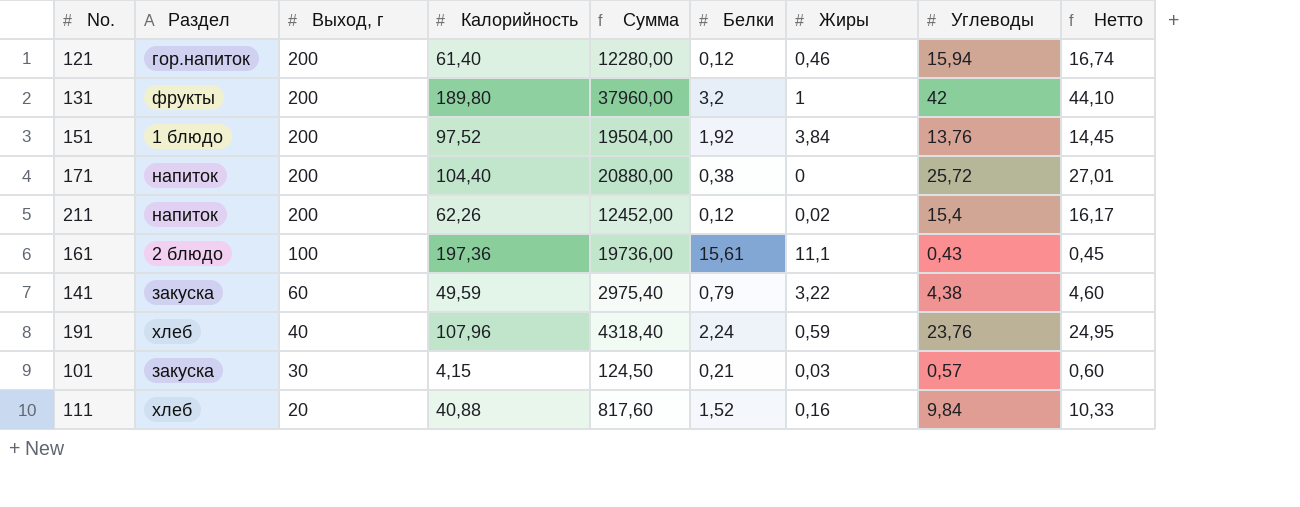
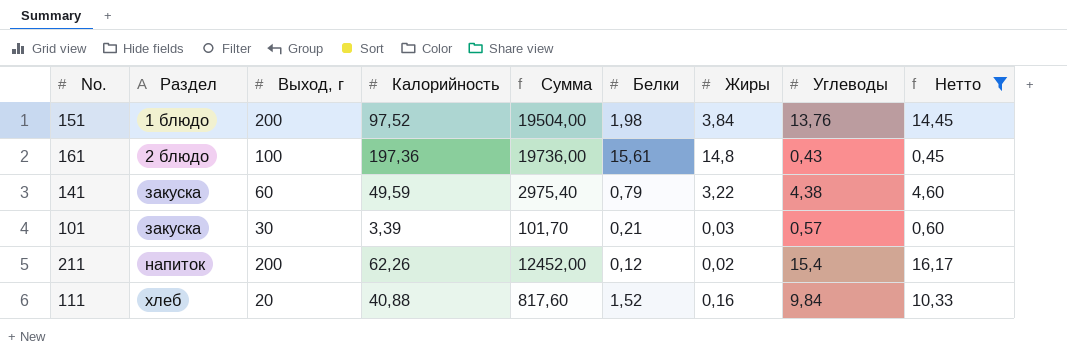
filter: none -> Нетто <= 16,17
row order: Выход, г descending -> Раздел ascending
151 | Белки: 1,92 -> 1,98
161 | Жиры: 11,1 -> 14,8
101 | Калорийность: 4,15 -> 3,39
101 | Сумма: 124,50 -> 101,70

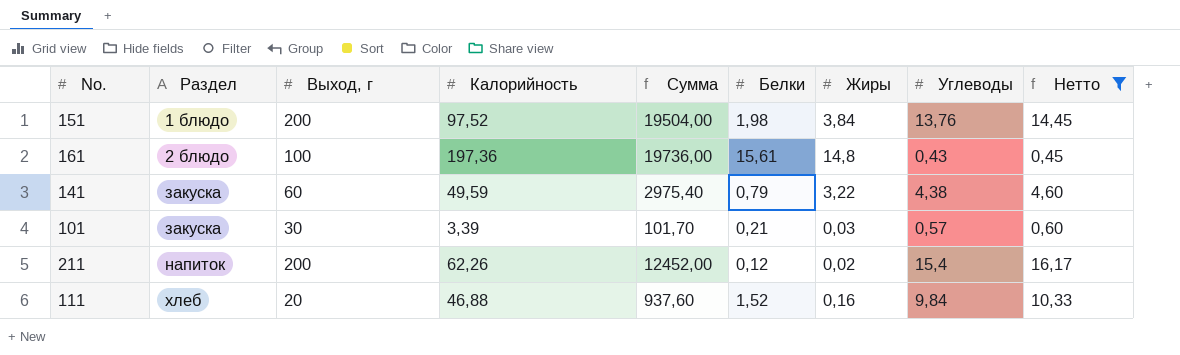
111 | Калорийность: 40,88 -> 46,88
111 | Сумма: 817,60 -> 937,60

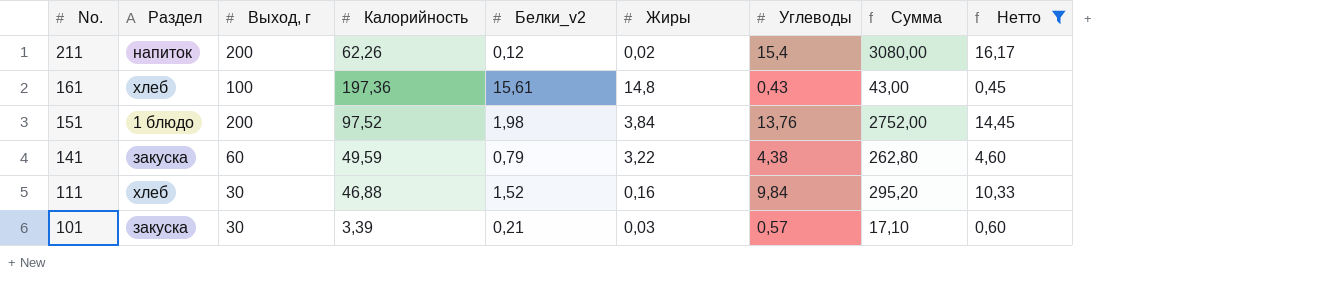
row order: Раздел ascending -> No. descending
column name: Белки -> Белки_v2
column Сумма | formula: [Выход, г] * [Калорийность] -> [Выход, г] * [Углеводы]
column Сумма | position: 5 -> 8
161 | Раздел: 2 блюдо -> хлеб
111 | Выход, г: 20 -> 30

